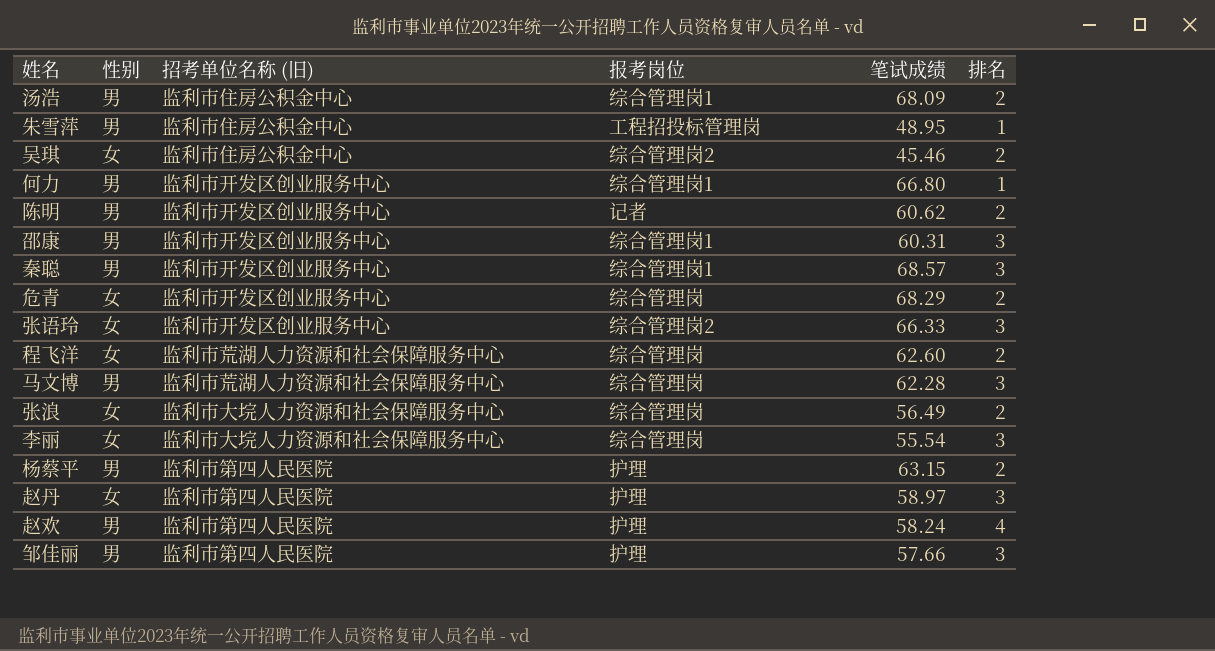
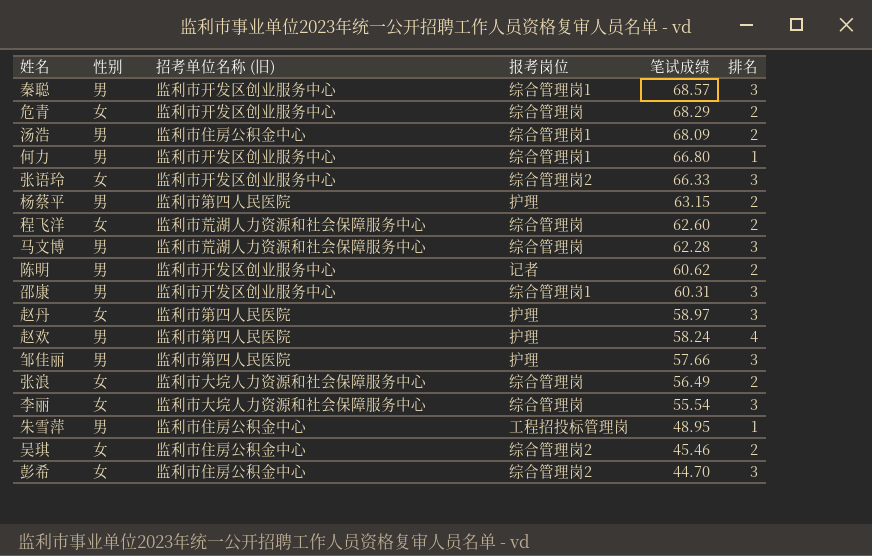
row order: none -> 笔试成绩 descending
row 彭希: none -> 女 | 监利市住房公积金中心 | 综合管理岗2 | 44.70 | 3

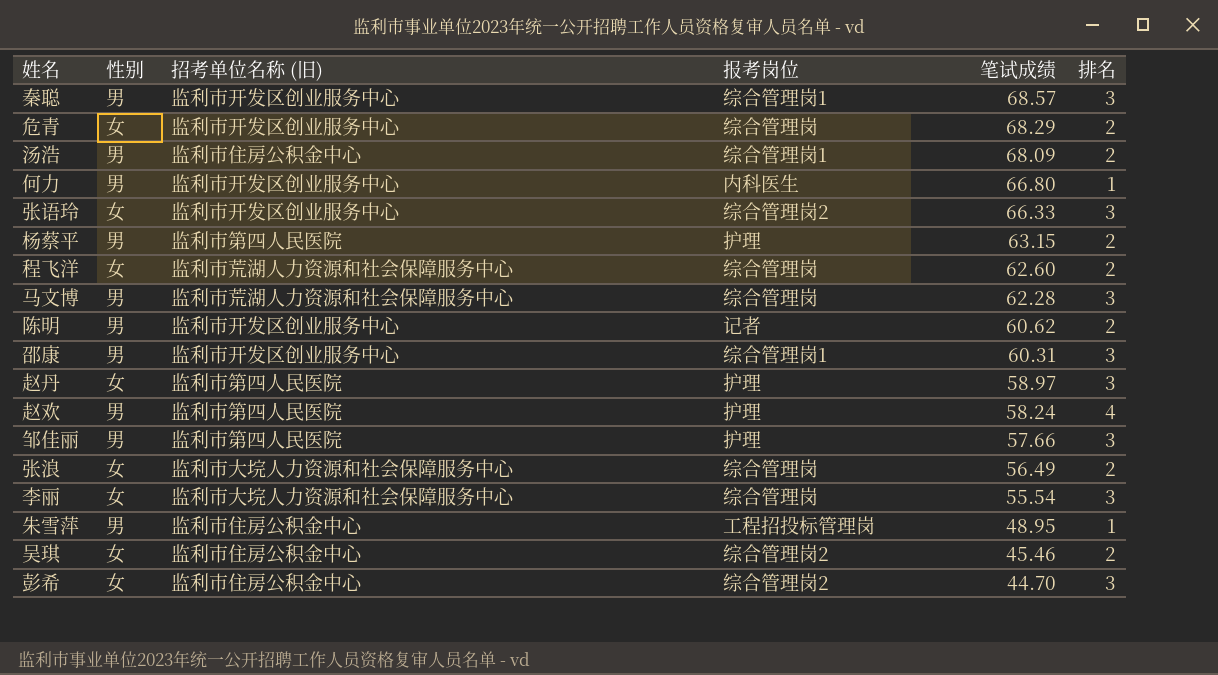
何力 | 报考岗位: 综合管理岗1 -> 内科医生

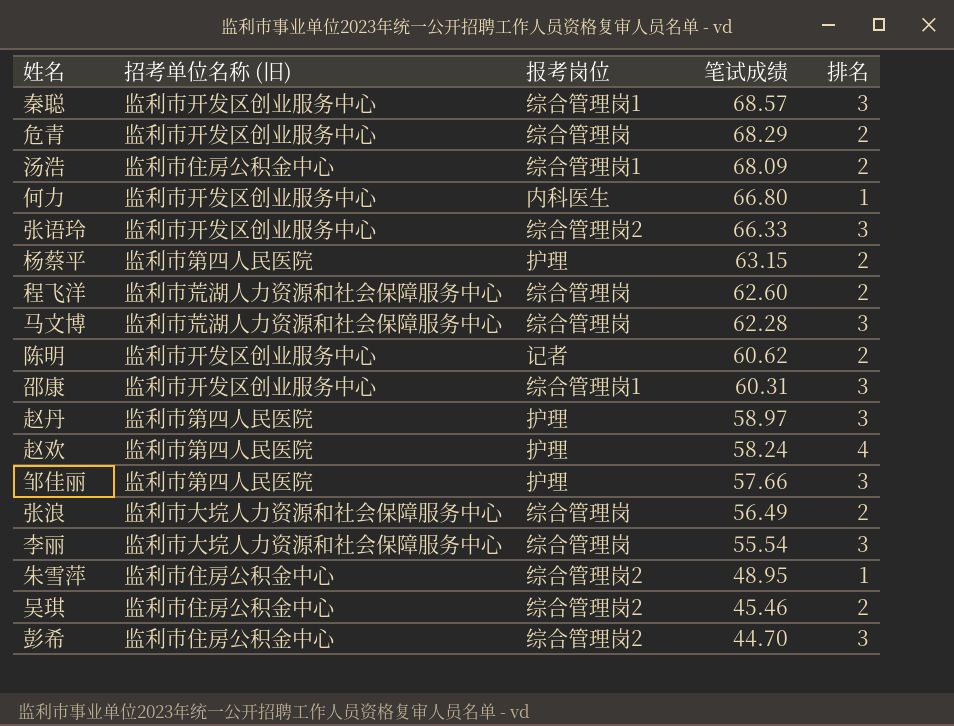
column 性别 | position: 2 -> none
朱雪萍 | 报考岗位: 工程招投标管理岗 -> 综合管理岗2

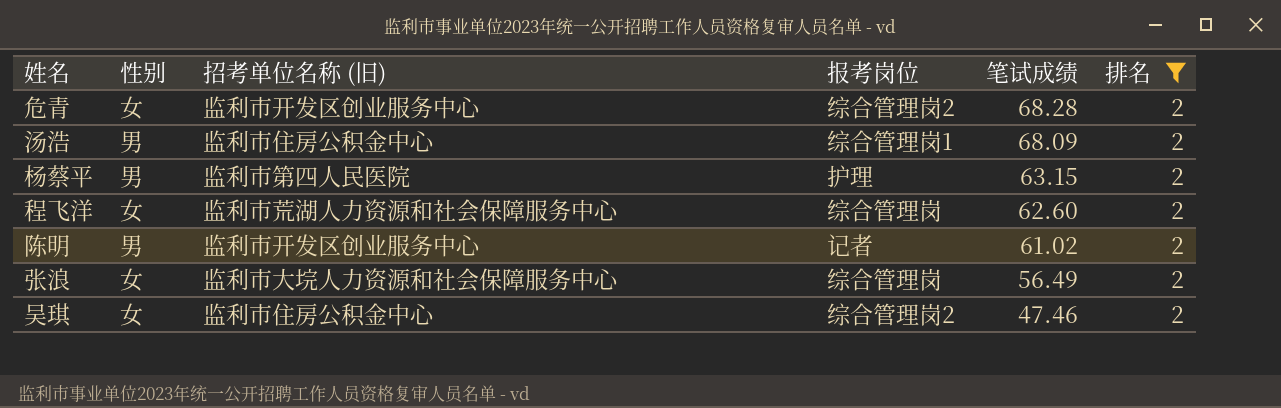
filter: none -> 排名 = 2
column 性别 | position: none -> 2
危青 | 报考岗位: 综合管理岗 -> 综合管理岗2
危青 | 笔试成绩: 68.29 -> 68.28
陈明 | 笔试成绩: 60.62 -> 61.02
吴琪 | 笔试成绩: 45.46 -> 47.46

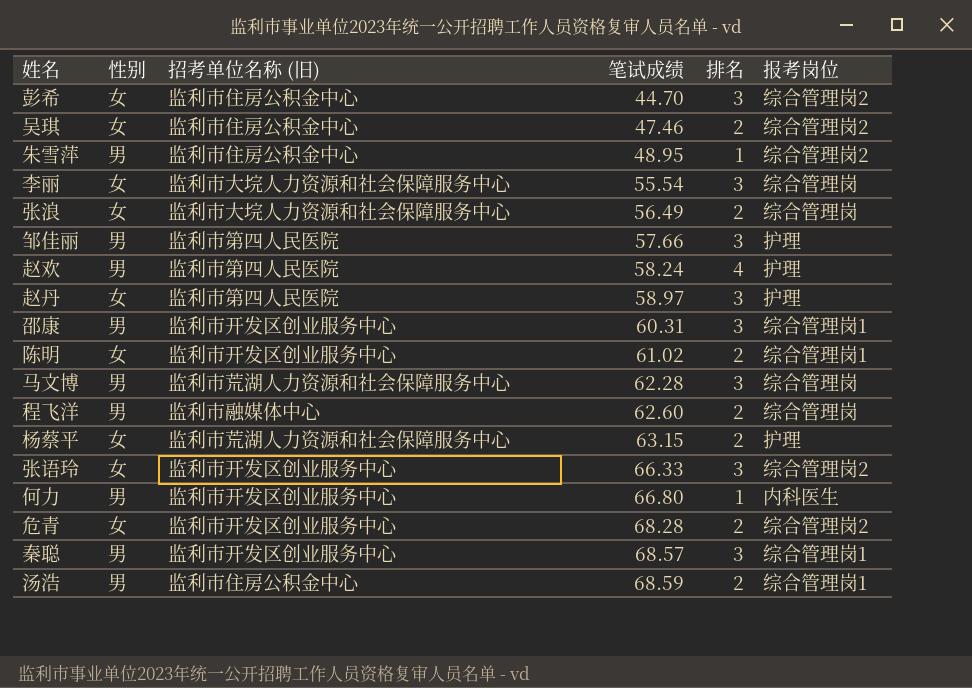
filter: 排名 = 2 -> none
row order: 笔试成绩 descending -> 笔试成绩 ascending
column 报考岗位 | position: 4 -> 6
陈明 | 性别: 男 -> 女
陈明 | 报考岗位: 记者 -> 综合管理岗1
程飞洋 | 性别: 女 -> 男
程飞洋 | 招考单位名称 (旧): 监利市荒湖人力资源和社会保障服务中心 -> 监利市融媒体中心
杨蔡平 | 性别: 男 -> 女
杨蔡平 | 招考单位名称 (旧): 监利市第四人民医院 -> 监利市荒湖人力资源和社会保障服务中心
汤浩 | 笔试成绩: 68.09 -> 68.59

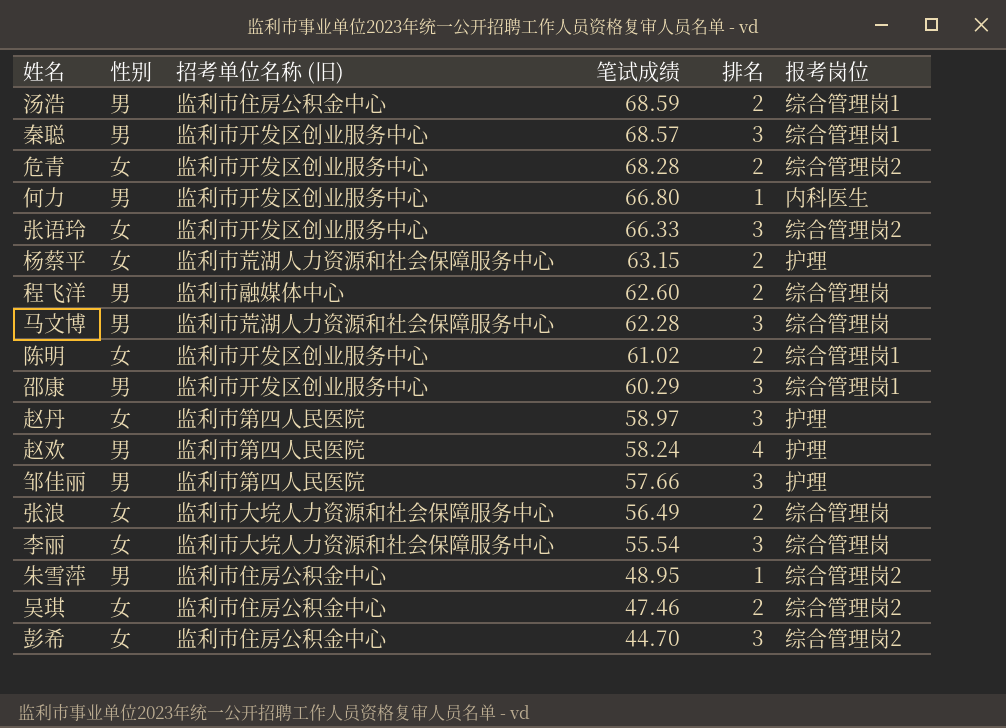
row order: 笔试成绩 ascending -> 笔试成绩 descending
邵康 | 笔试成绩: 60.31 -> 60.29

